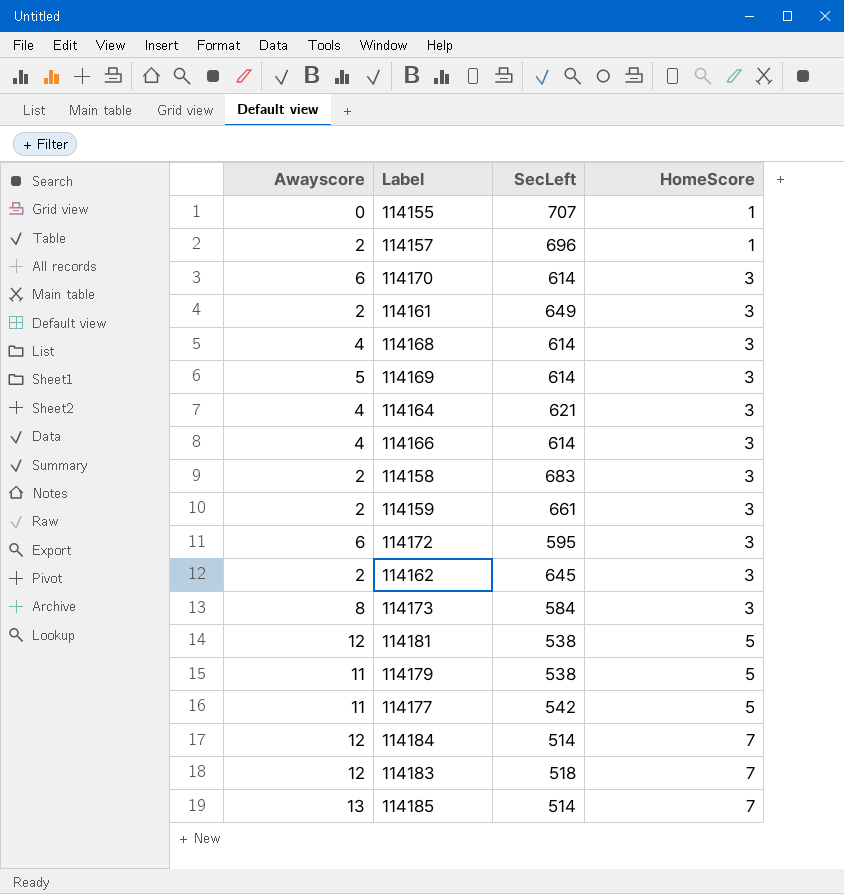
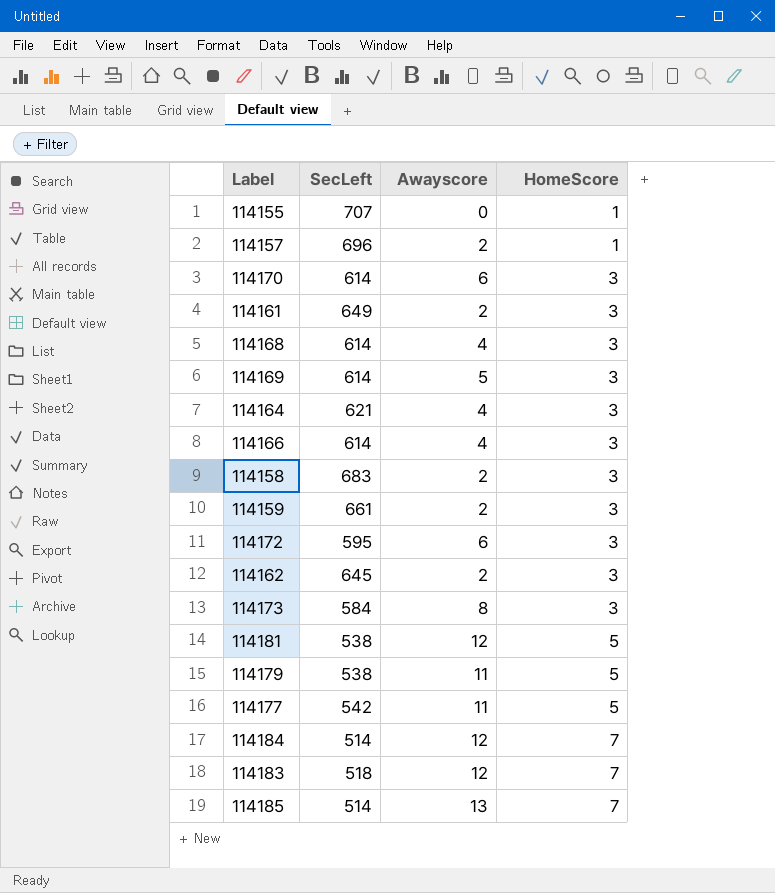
column Awayscore | position: 1 -> 3

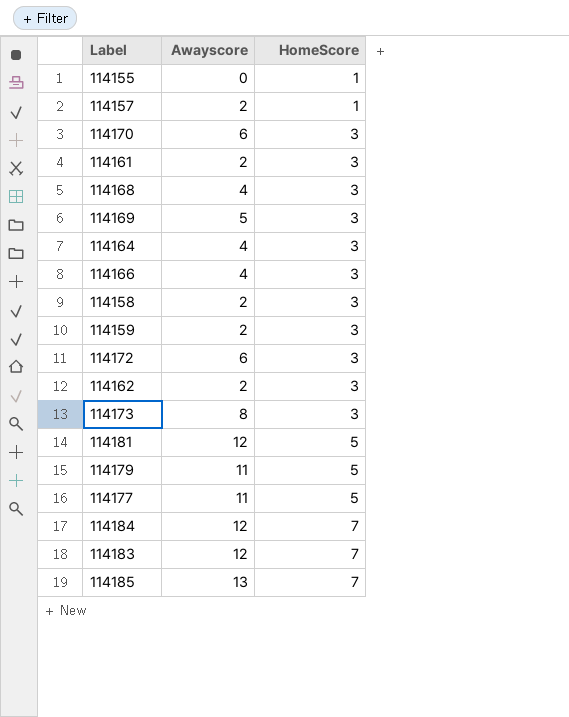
column SecLeft | position: 2 -> none

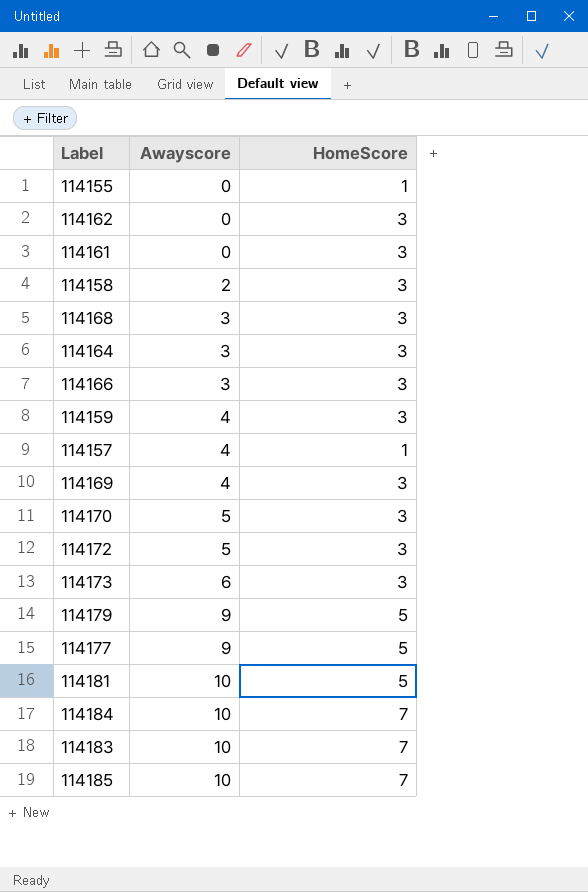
row order: HomeScore ascending -> Awayscore ascending
114162 | Awayscore: 2 -> 0
114161 | Awayscore: 2 -> 0
114168 | Awayscore: 4 -> 3
114164 | Awayscore: 4 -> 3
114166 | Awayscore: 4 -> 3
114159 | Awayscore: 2 -> 4
114157 | Awayscore: 2 -> 4
114169 | Awayscore: 5 -> 4
114170 | Awayscore: 6 -> 5
114172 | Awayscore: 6 -> 5
114173 | Awayscore: 8 -> 6
114179 | Awayscore: 11 -> 9
114177 | Awayscore: 11 -> 9
114181 | Awayscore: 12 -> 10
114184 | Awayscore: 12 -> 10
114183 | Awayscore: 12 -> 10
114185 | Awayscore: 13 -> 10

